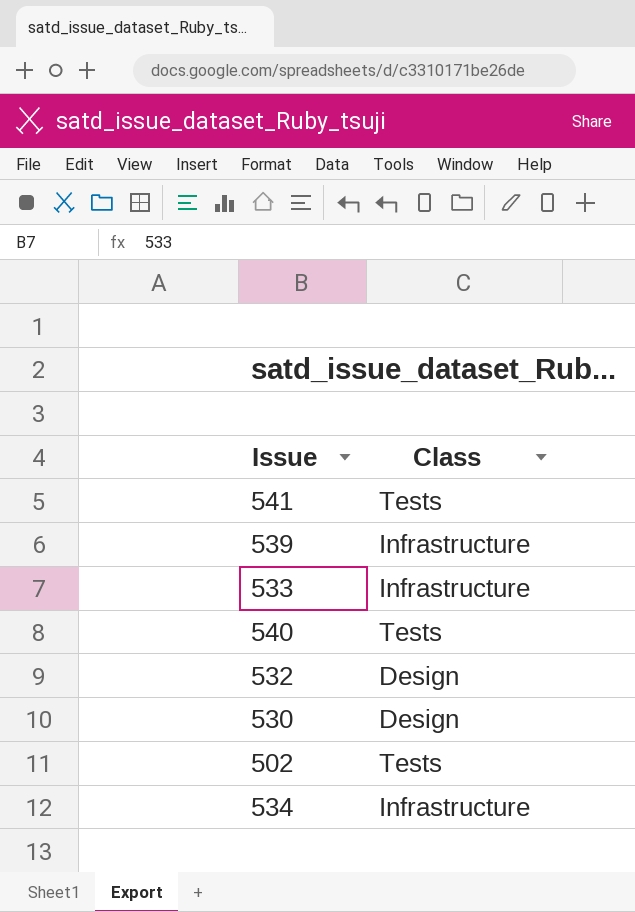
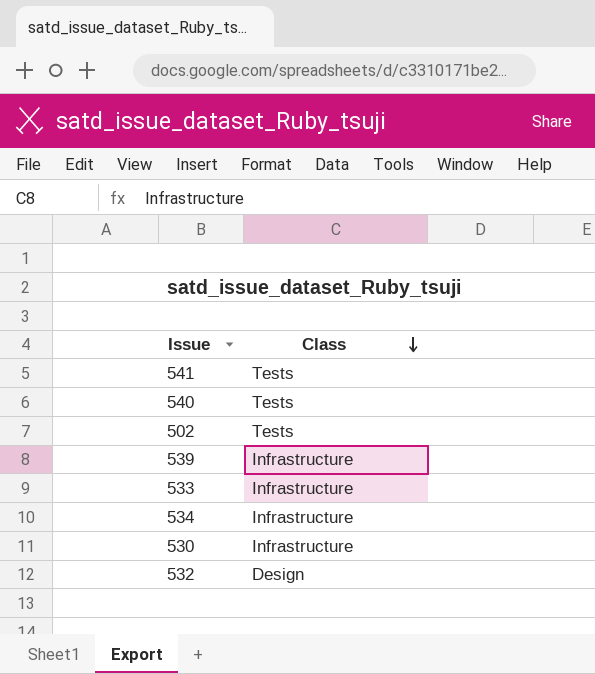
row order: none -> Class descending
530 | Class: Design -> Infrastructure

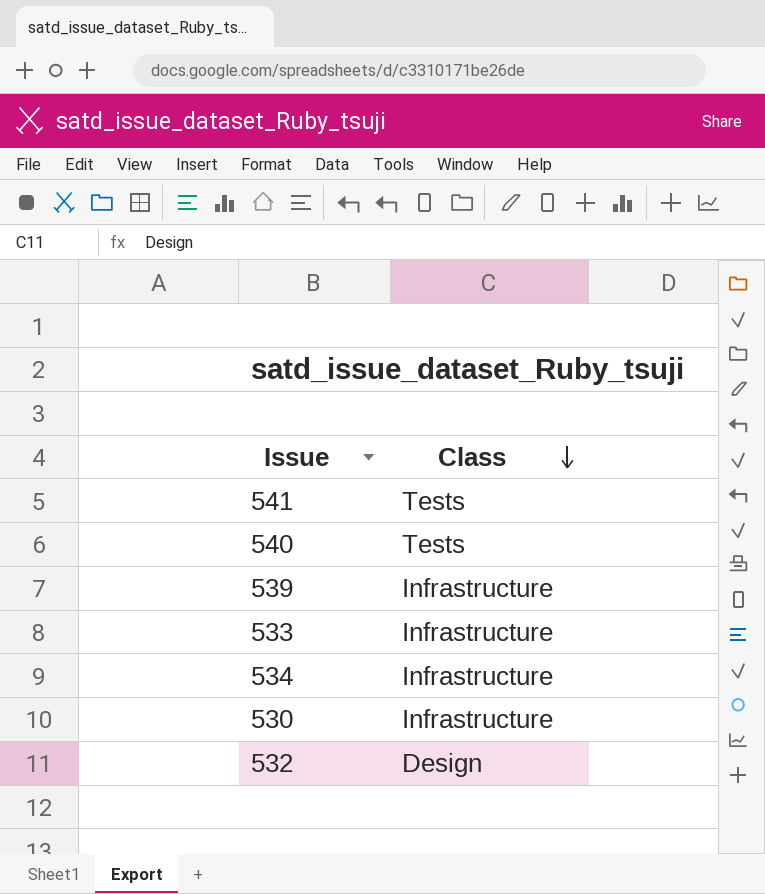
row 502: Tests -> none

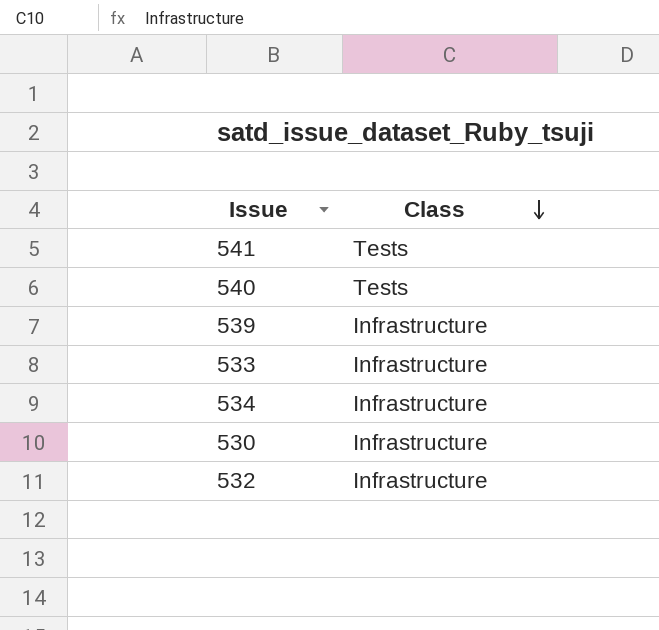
532 | Class: Design -> Infrastructure

